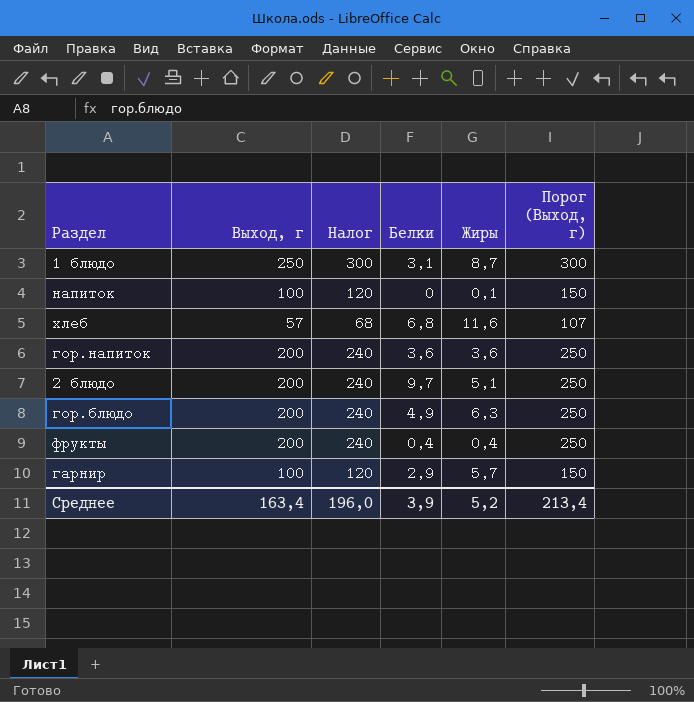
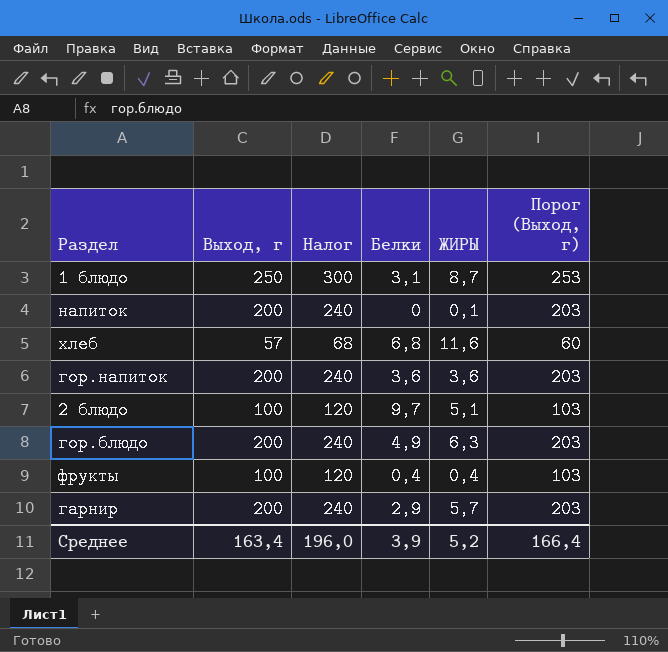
column name: Жиры -> ЖИРЫ
column Порог (Выход, г) | formula: [Выход, г] + 50 -> [Выход, г] + 3
напиток | Выход, г: 100 -> 200
напиток | Налог: 120 -> 240
2 блюдо | Выход, г: 200 -> 100
2 блюдо | Налог: 240 -> 120
фрукты | Выход, г: 200 -> 100
фрукты | Налог: 240 -> 120
гарнир | Выход, г: 100 -> 200
гарнир | Налог: 120 -> 240
Среднее | Порог (Выход, г): 213,4 -> 166,4

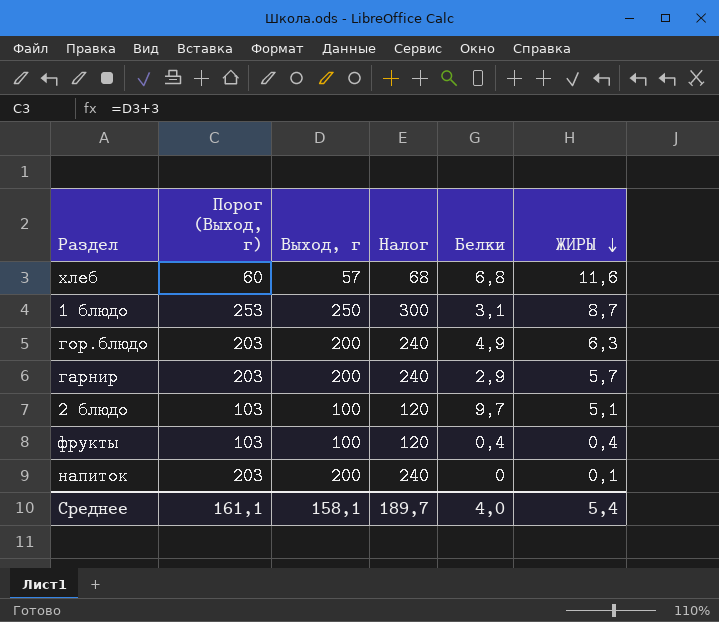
row order: none -> ЖИРЫ descending
column Порог (Выход, г) | position: 6 -> 2
row гор.напиток: 200 | 240 | 3,6 | 3,6 | 203 -> none
Среднее | Порог (Выход, г): 166,4 -> 161,1
Среднее | Выход, г: 163,4 -> 158,1
Среднее | Налог: 196,0 -> 189,7
Среднее | Белки: 3,9 -> 4,0
Среднее | ЖИРЫ: 5,2 -> 5,4

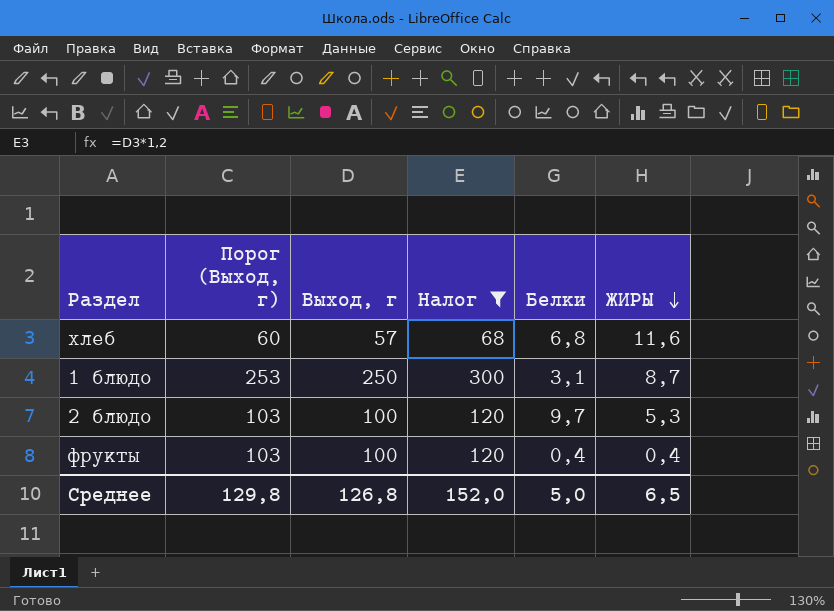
filter: none -> Налог != 240
2 блюдо | ЖИРЫ: 5,1 -> 5,3
Среднее | Порог (Выход, г): 161,1 -> 129,8
Среднее | Выход, г: 158,1 -> 126,8
Среднее | Налог: 189,7 -> 152,0
Среднее | Белки: 4,0 -> 5,0
Среднее | ЖИРЫ: 5,4 -> 6,5

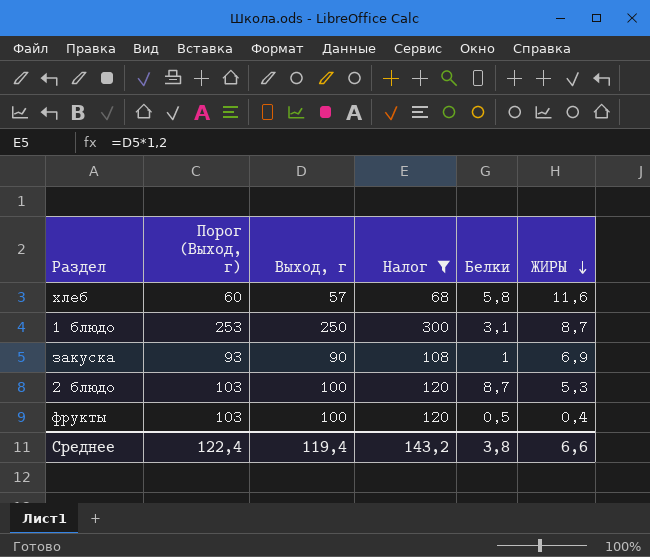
хлеб | Белки: 6,8 -> 5,8
row закуска: none -> 93 | 90 | 108 | 1 | 6,9
2 блюдо | Белки: 9,7 -> 8,7
фрукты | Белки: 0,4 -> 0,5
Среднее | Порог (Выход, г): 129,8 -> 122,4
Среднее | Выход, г: 126,8 -> 119,4
Среднее | Налог: 152,0 -> 143,2
Среднее | Белки: 5,0 -> 3,8
Среднее | ЖИРЫ: 6,5 -> 6,6

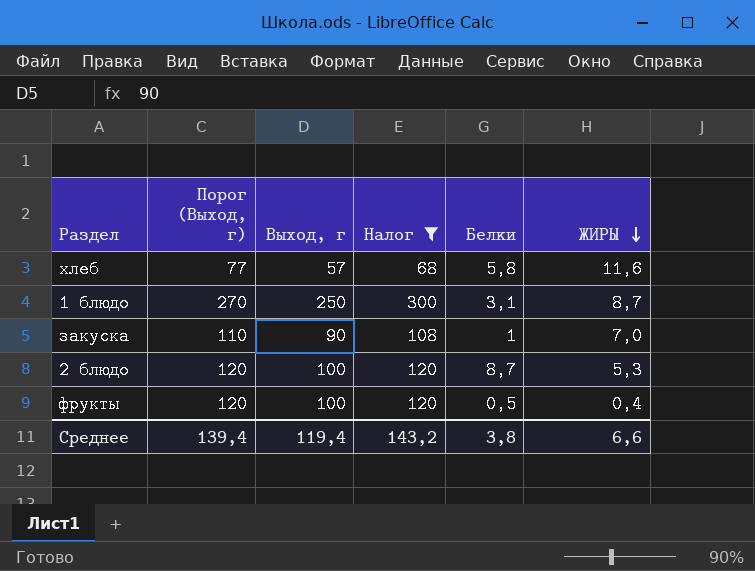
column Порог (Выход, г) | formula: [Выход, г] + 3 -> [Выход, г] + 20
закуска | ЖИРЫ: 6,9 -> 7,0
Среднее | Порог (Выход, г): 122,4 -> 139,4

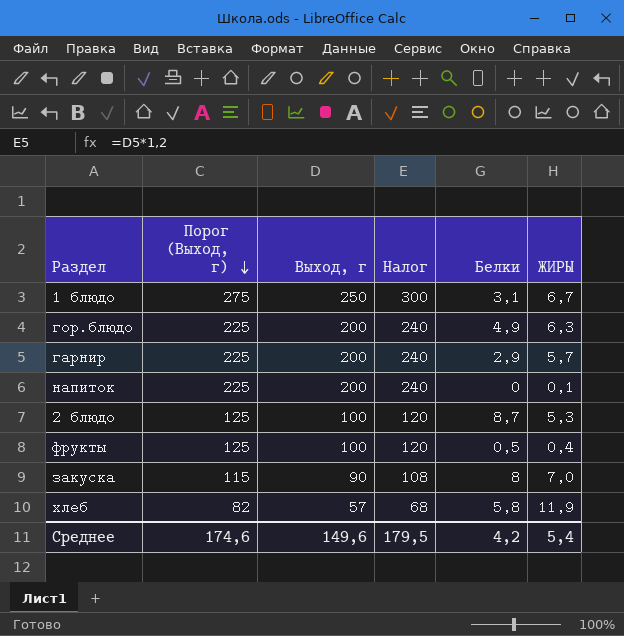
filter: Налог != 240 -> none
row order: ЖИРЫ descending -> Порог (Выход, г) descending
column Порог (Выход, г) | formula: [Выход, г] + 20 -> [Выход, г] + 25
1 блюдо | ЖИРЫ: 8,7 -> 6,7
закуска | Белки: 1 -> 8
хлеб | ЖИРЫ: 11,6 -> 11,9
Среднее | Порог (Выход, г): 139,4 -> 174,6
Среднее | Выход, г: 119,4 -> 149,6
Среднее | Налог: 143,2 -> 179,5
Среднее | Белки: 3,8 -> 4,2
Среднее | ЖИРЫ: 6,6 -> 5,4

